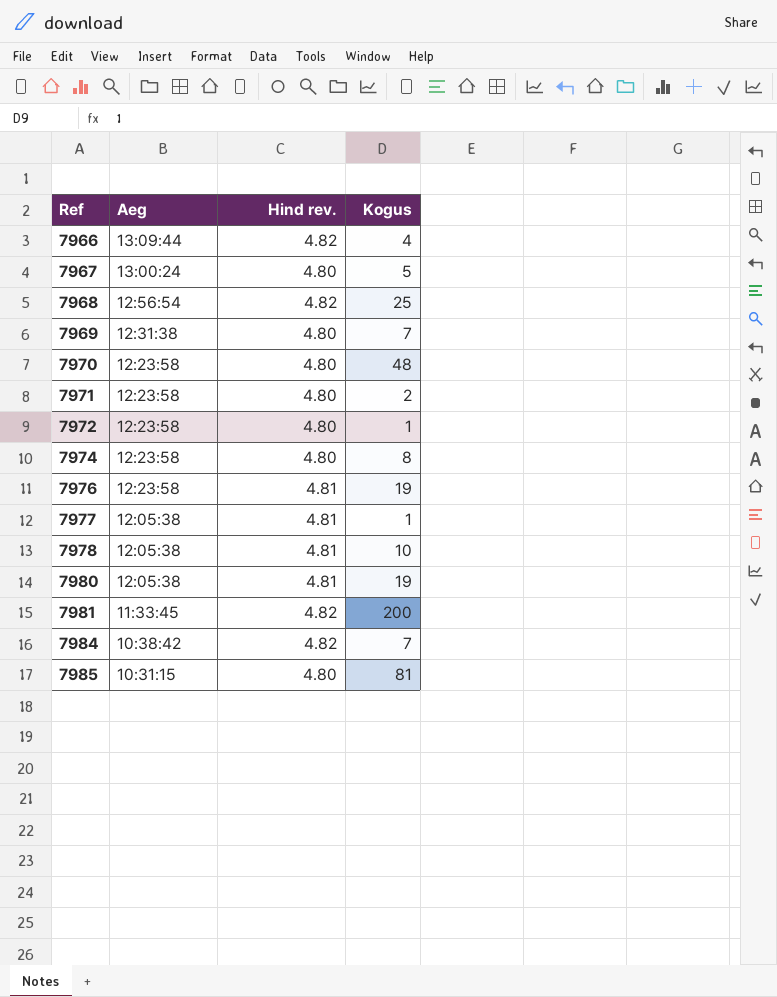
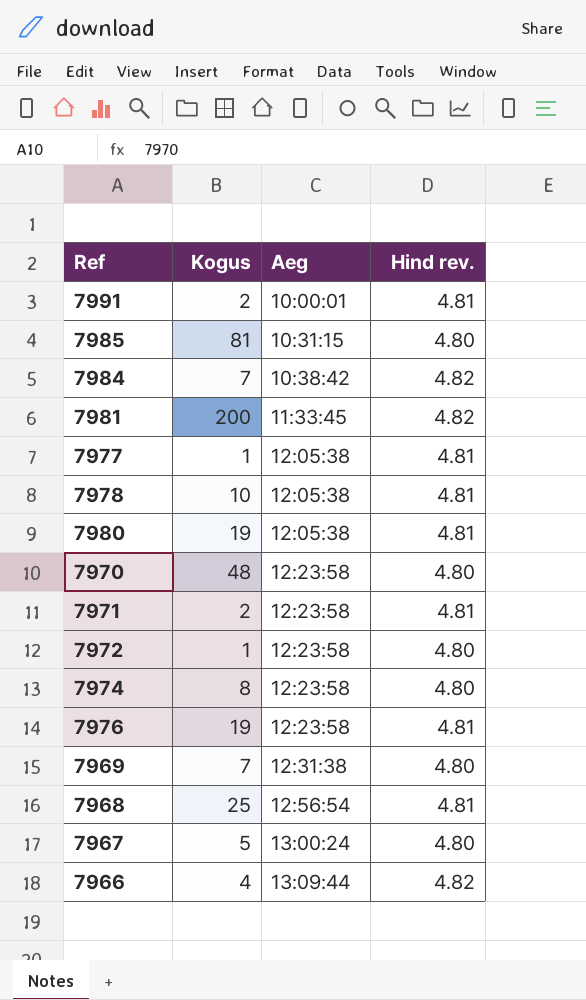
row order: Ref ascending -> Aeg ascending
column Kogus | position: 4 -> 2
row 7991: none -> 2 | 10:00:01 | 4.81
7971 | Hind rev.: 4.80 -> 4.81
7968 | Hind rev.: 4.82 -> 4.81

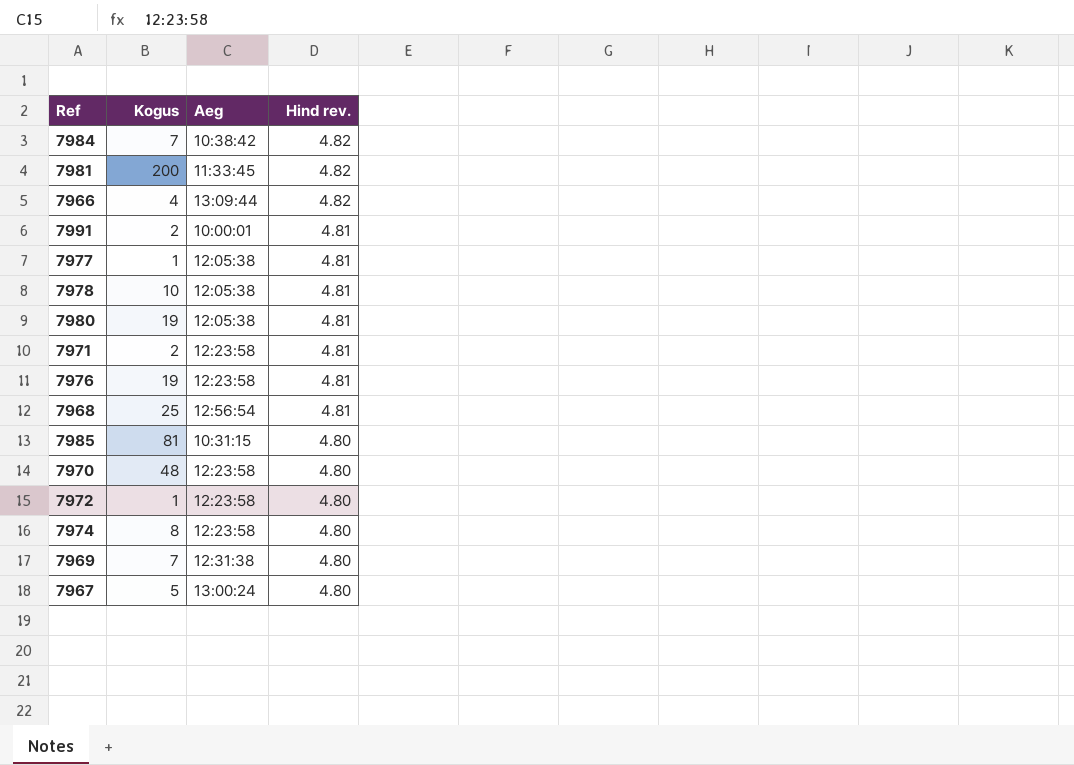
row order: Aeg ascending -> Hind rev. descending

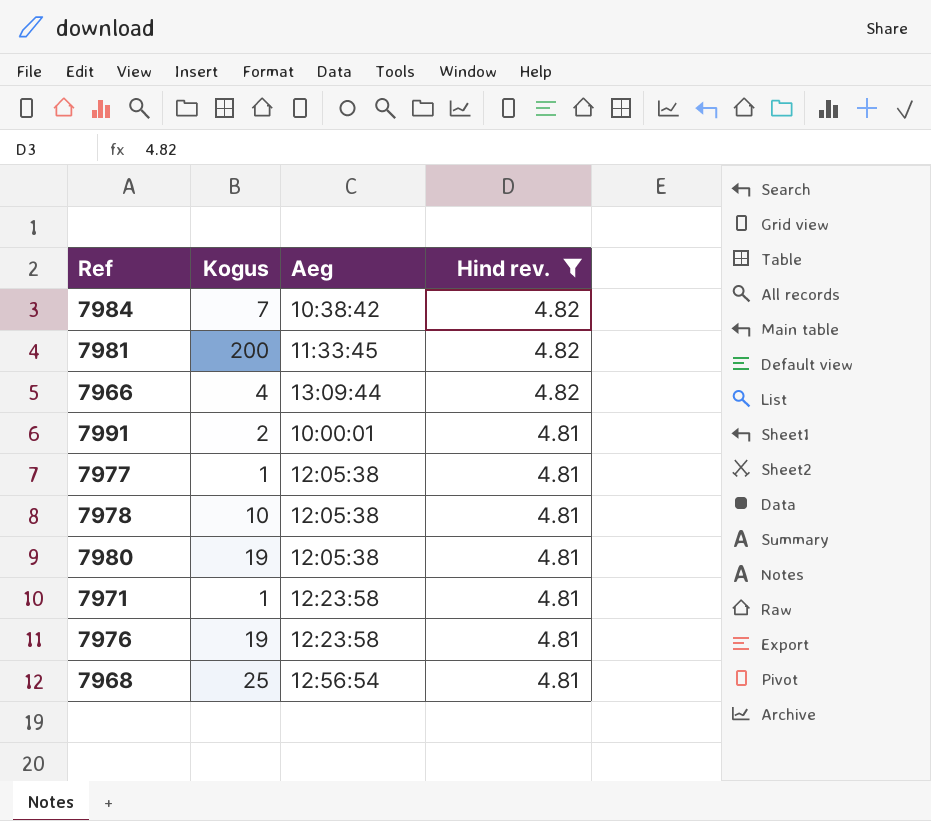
filter: none -> Hind rev. != 4.80
7971 | Kogus: 2 -> 1

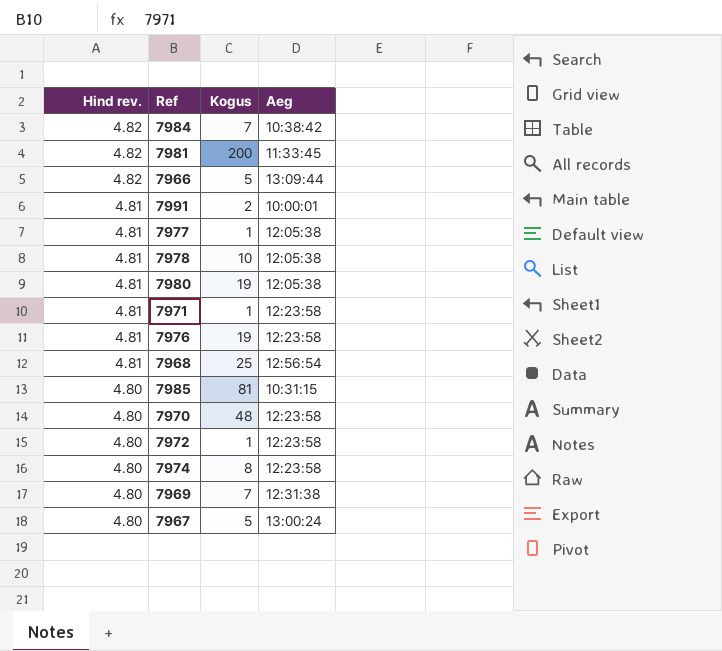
filter: Hind rev. != 4.80 -> none
column Hind rev. | position: 4 -> 1
7966 | Kogus: 4 -> 5

